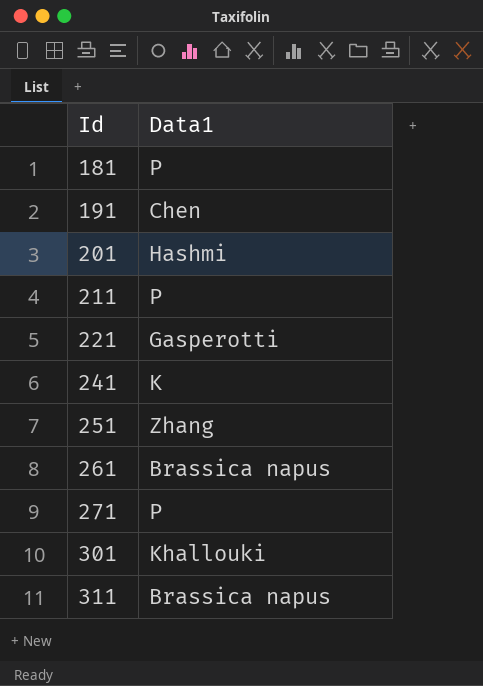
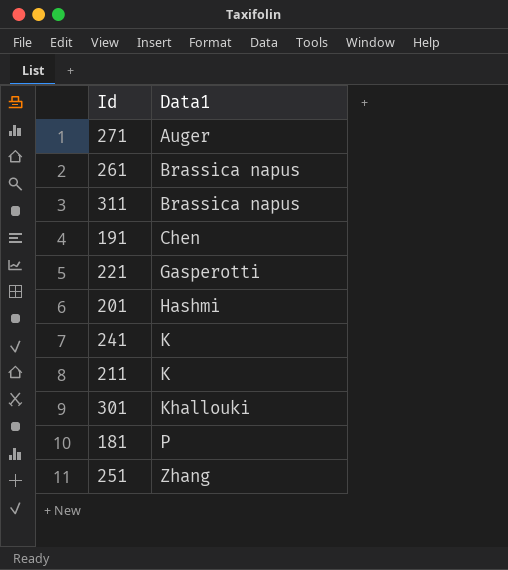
row order: Id ascending -> Data1 ascending
271 | Data1: P -> Auger
211 | Data1: P -> K

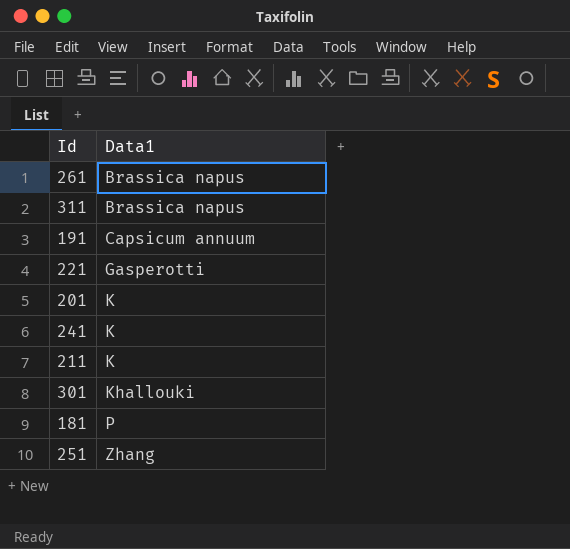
row 271: Auger -> none
191 | Data1: Chen -> Capsicum annuum
201 | Data1: Hashmi -> K

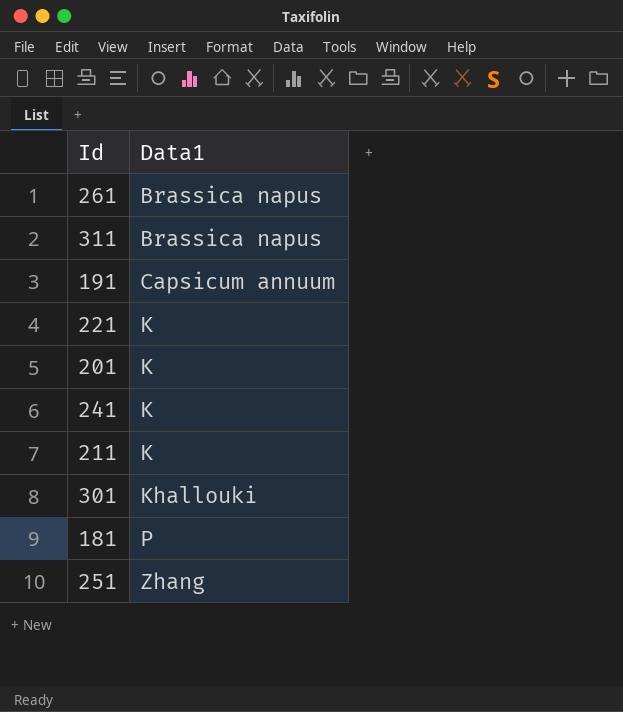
221 | Data1: Gasperotti -> K

